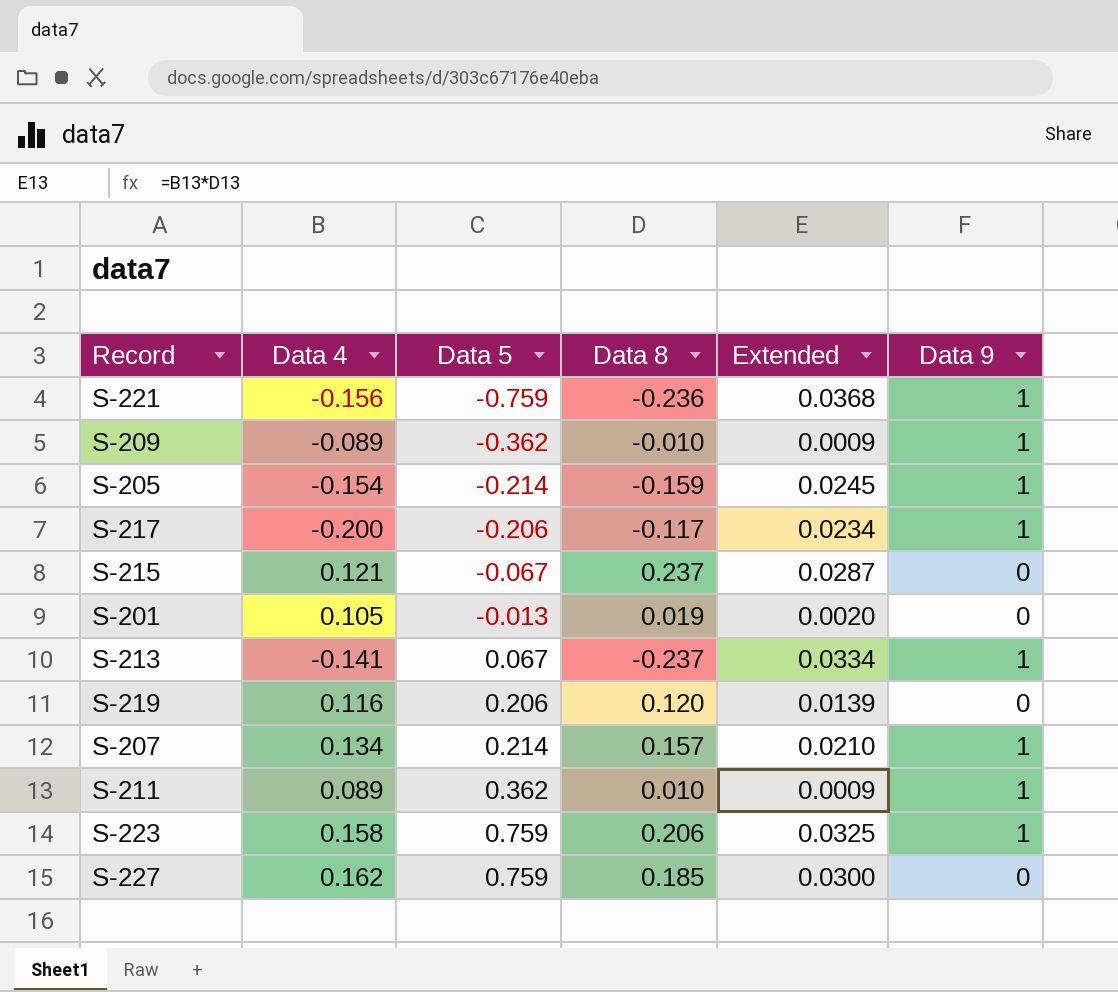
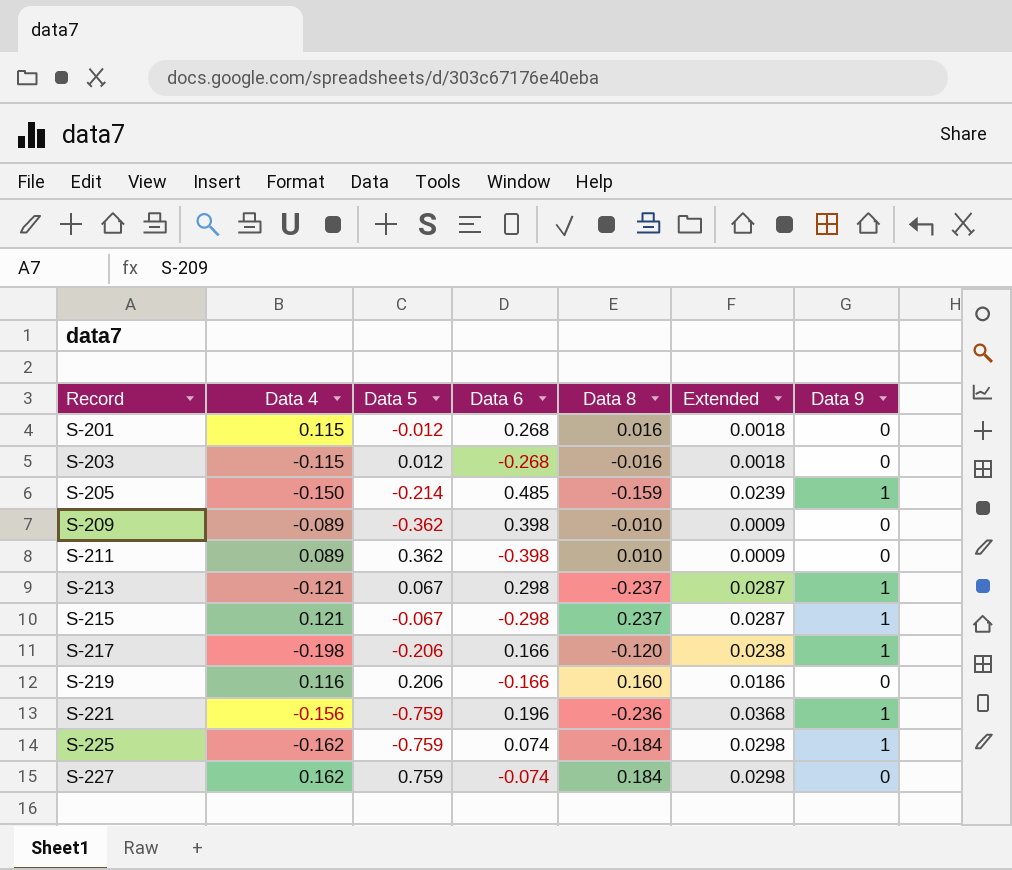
row order: Data 5 ascending -> Record ascending
column Data 6 | position: none -> 4
row S-207: 0.134 | 0.214 | 0.157 | 0.0210 | 1 -> none
row S-223: 0.158 | 0.759 | 0.206 | 0.0325 | 1 -> none
S-201 | Data 4: 0.105 -> 0.115
S-201 | Data 5: -0.013 -> -0.012
S-201 | Data 8: 0.019 -> 0.016
S-201 | Extended: 0.0020 -> 0.0018
row S-203: none -> -0.115 | 0.012 | -0.268 | -0.016 | 0.0018 | 0
S-205 | Data 4: -0.154 -> -0.150
S-205 | Extended: 0.0245 -> 0.0239
S-209 | Data 9: 1 -> 0
S-211 | Data 9: 1 -> 0
S-213 | Data 4: -0.141 -> -0.121
S-213 | Extended: 0.0334 -> 0.0287
S-215 | Data 9: 0 -> 1
S-217 | Data 4: -0.200 -> -0.198
S-217 | Data 8: -0.117 -> -0.120
S-217 | Extended: 0.0234 -> 0.0238
S-219 | Data 8: 0.120 -> 0.160
S-219 | Extended: 0.0139 -> 0.0186
row S-225: none -> -0.162 | -0.759 | 0.074 | -0.184 | 0.0298 | 1
S-227 | Data 8: 0.185 -> 0.184
S-227 | Extended: 0.0300 -> 0.0298

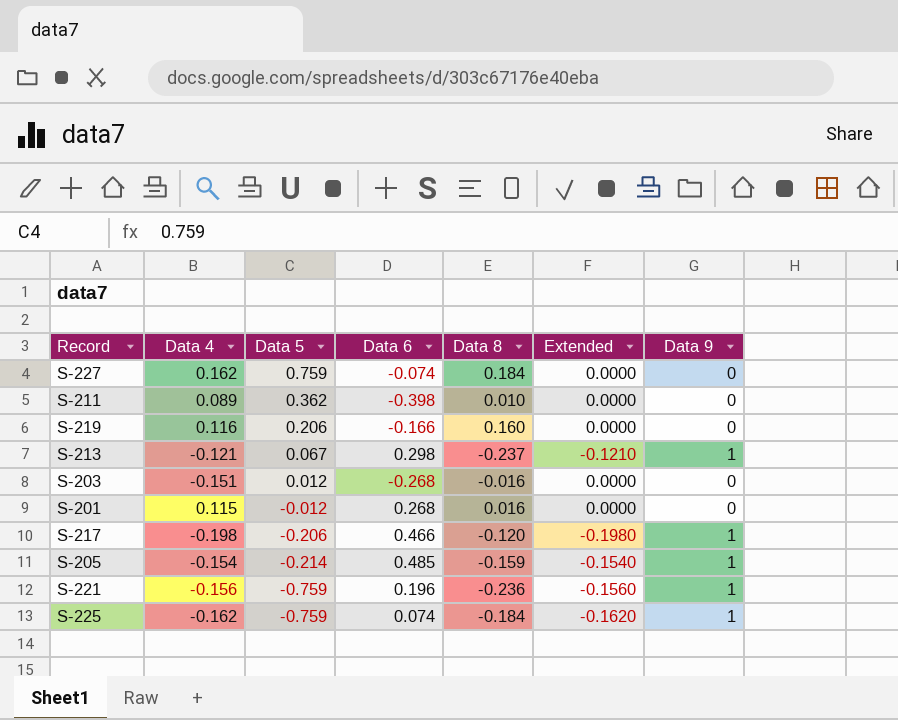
row order: Record ascending -> Data 5 descending
column Extended | formula: [Data 4] * [Data 8] -> [Data 4] * [Data 9]
row S-209: -0.089 | -0.362 | 0.398 | -0.010 | 0.0009 | 0 -> none
row S-215: 0.121 | -0.067 | -0.298 | 0.237 | 0.0287 | 1 -> none
S-203 | Data 4: -0.115 -> -0.151
S-217 | Data 6: 0.166 -> 0.466
S-205 | Data 4: -0.150 -> -0.154

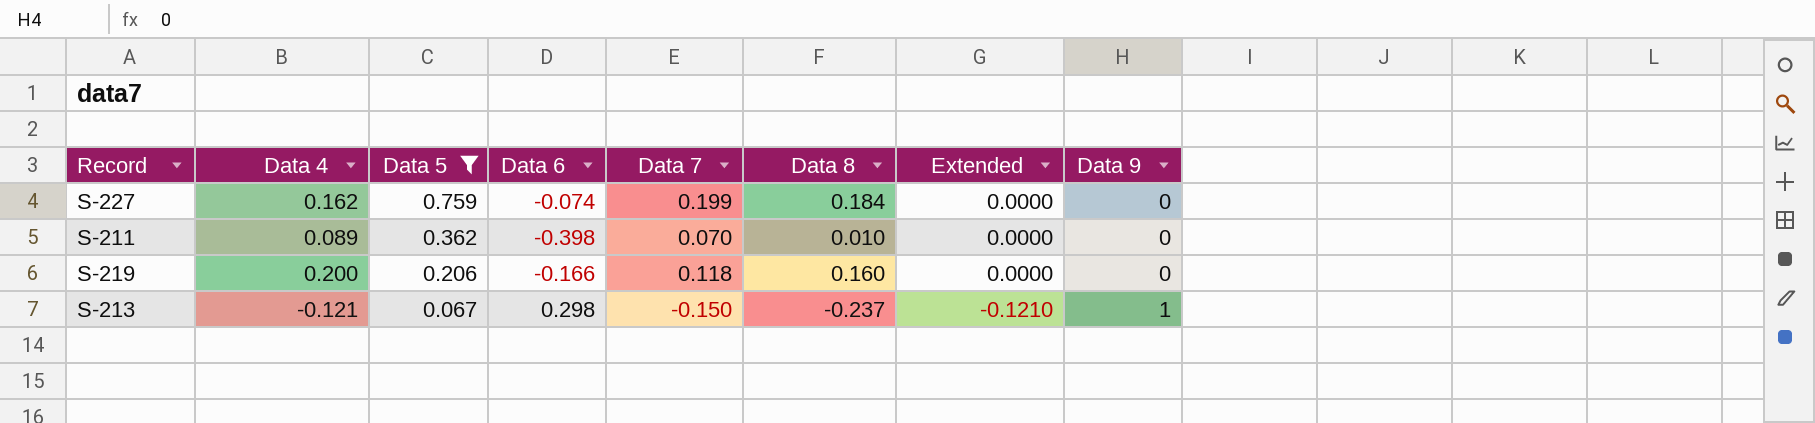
filter: none -> Data 5 >= 0.067
column Data 7 | position: none -> 5
S-219 | Data 4: 0.116 -> 0.200

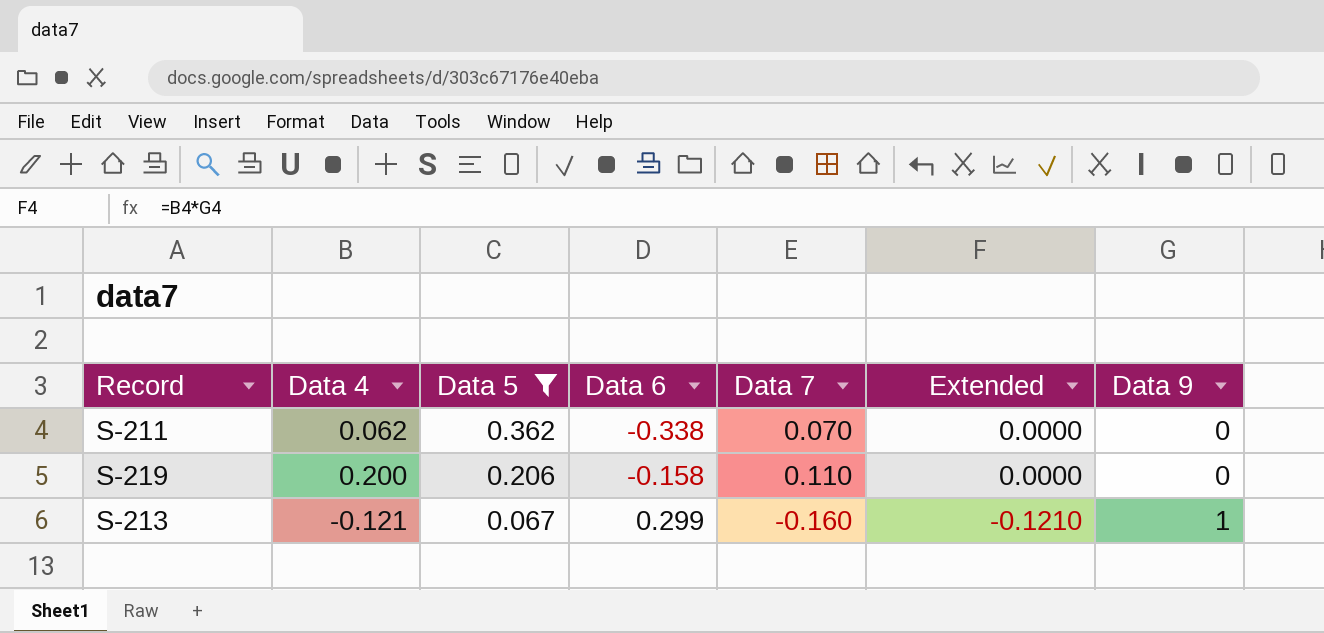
column Data 8 | position: 6 -> none
row S-227: 0.162 | 0.759 | -0.074 | 0.199 | 0.184 | 0.0000 | 0 -> none
S-211 | Data 4: 0.089 -> 0.062
S-211 | Data 6: -0.398 -> -0.338
S-219 | Data 6: -0.166 -> -0.158
S-219 | Data 7: 0.118 -> 0.110
S-213 | Data 6: 0.298 -> 0.299
S-213 | Data 7: -0.150 -> -0.160

